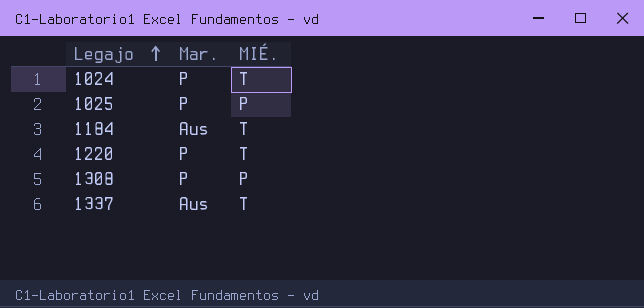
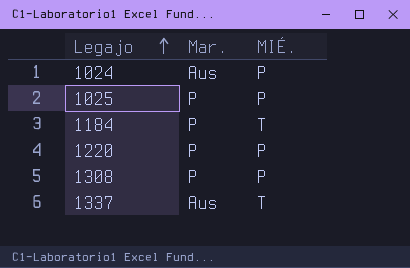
1024 | Mar.: P -> Aus
1024 | MIÉ.: T -> P
1184 | Mar.: Aus -> P
1220 | MIÉ.: T -> P

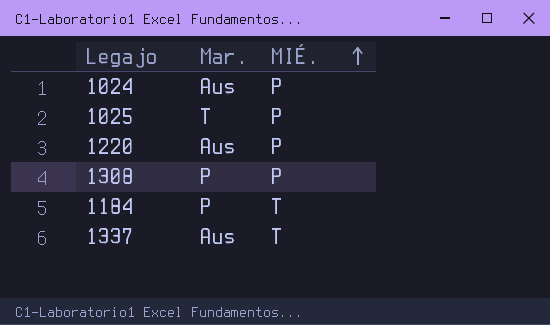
row order: Legajo ascending -> MIÉ. ascending
1025 | Mar.: P -> T
1220 | Mar.: P -> Aus

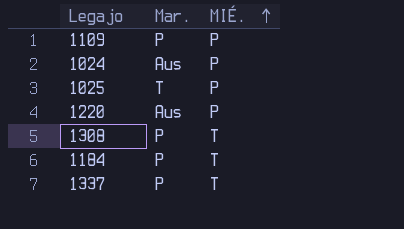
row 1109: none -> P | P
1308 | MIÉ.: P -> T
1337 | Mar.: Aus -> P

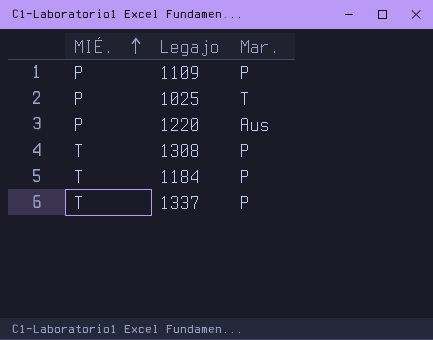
column MIÉ. | position: 3 -> 1
row 1024: Aus | P -> none

